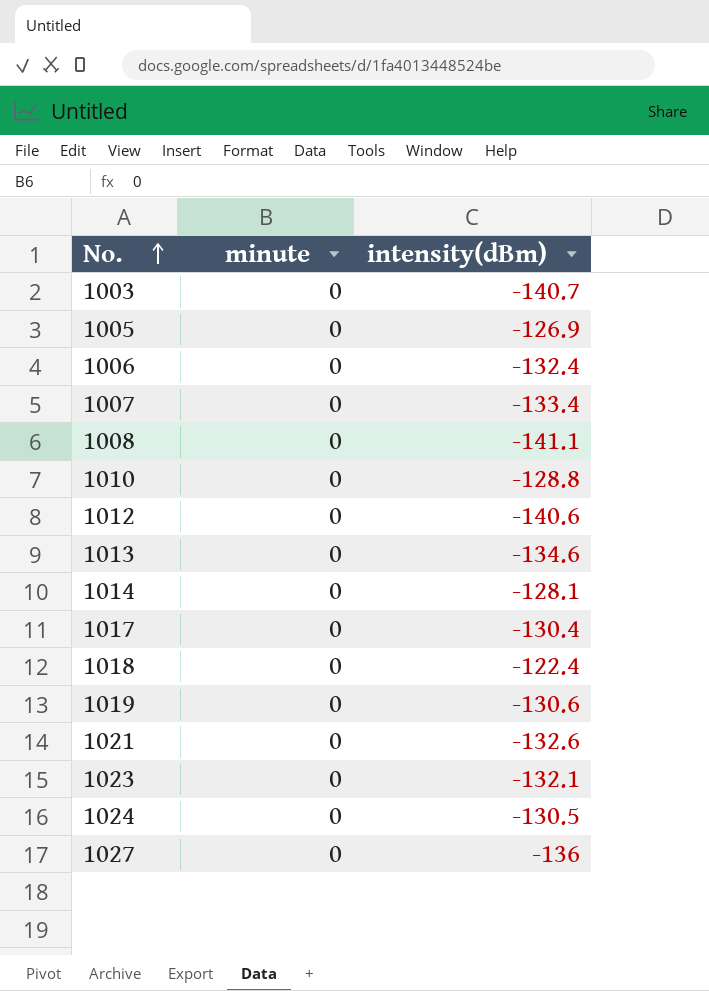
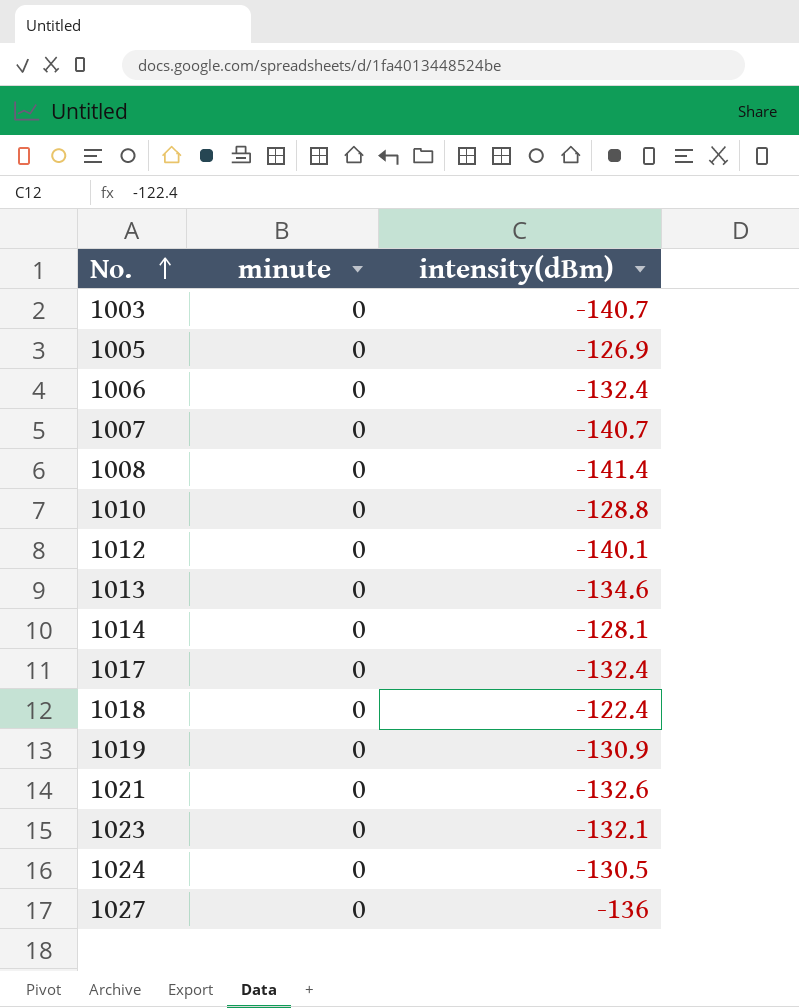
1007 | intensity(dBm): -133.4 -> -140.7
1008 | intensity(dBm): -141.1 -> -141.4
1012 | intensity(dBm): -140.6 -> -140.1
1017 | intensity(dBm): -130.4 -> -132.4
1019 | intensity(dBm): -130.6 -> -130.9

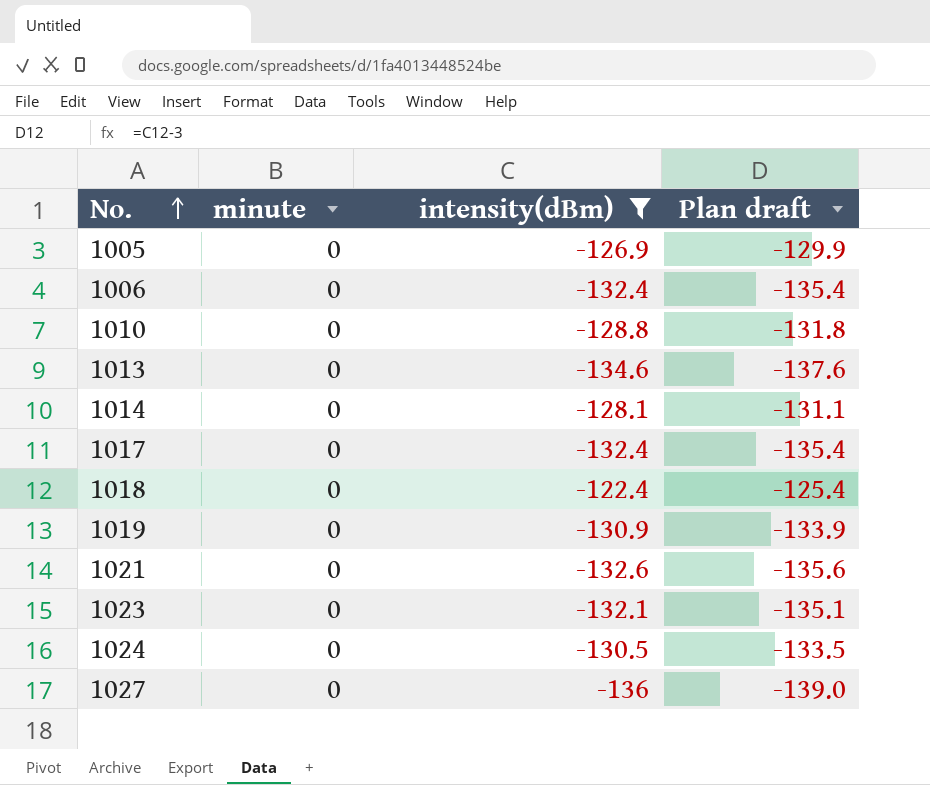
filter: none -> intensity(dBm) >= -136
column Plan draft | formula: none -> [intensity(dBm)] - 3

